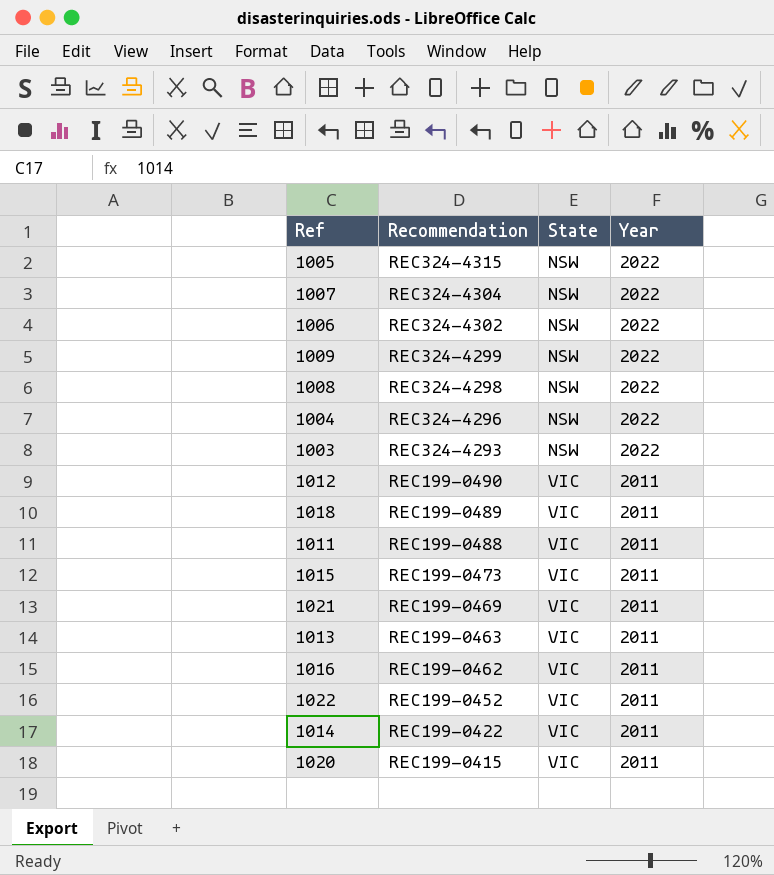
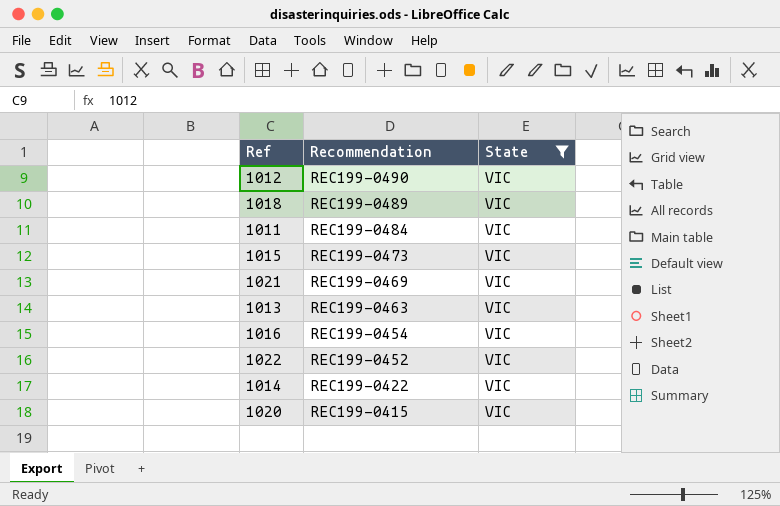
filter: none -> State = VIC
column Year | position: 4 -> none
1011 | Recommendation: REC199-0488 -> REC199-0484
1016 | Recommendation: REC199-0462 -> REC199-0454

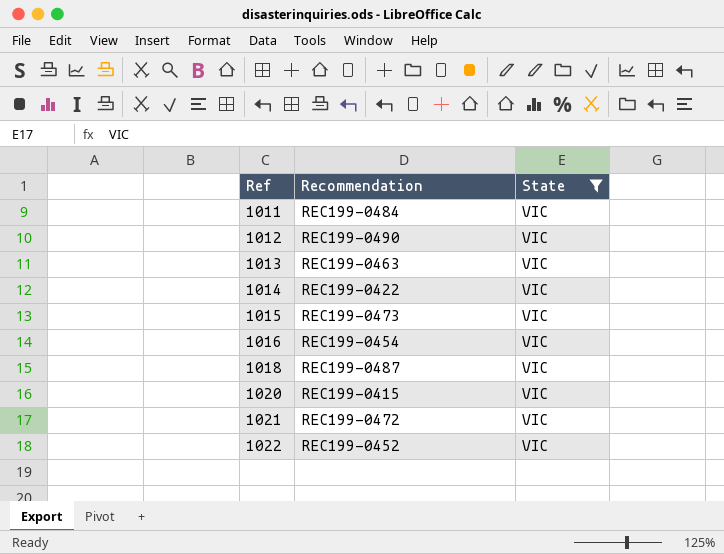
row order: Recommendation descending -> Ref ascending
1018 | Recommendation: REC199-0489 -> REC199-0487
1021 | Recommendation: REC199-0469 -> REC199-0472

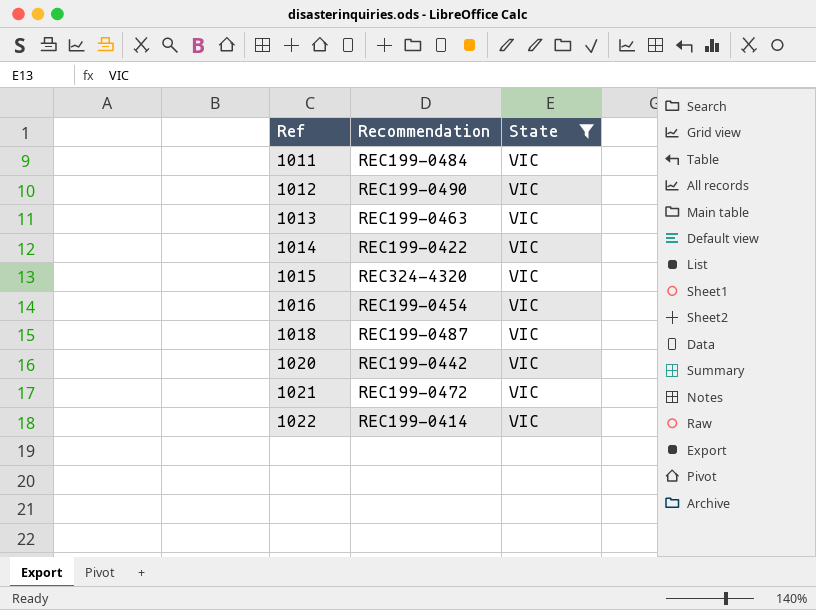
1015 | Recommendation: REC199-0473 -> REC324-4320
1020 | Recommendation: REC199-0415 -> REC199-0442
1022 | Recommendation: REC199-0452 -> REC199-0414

